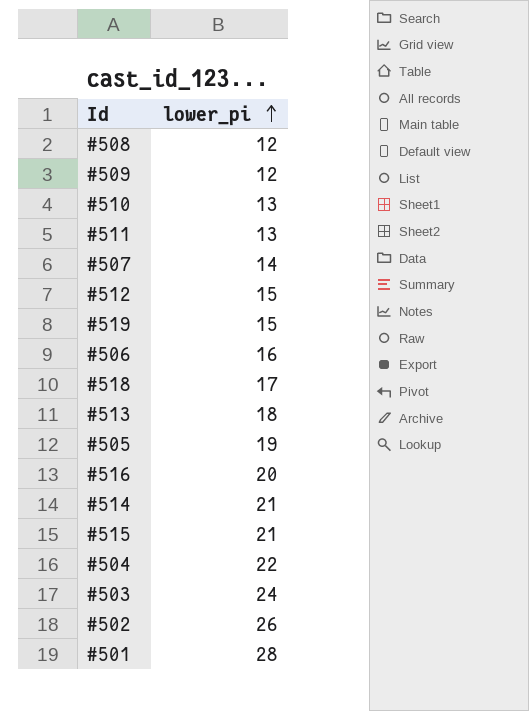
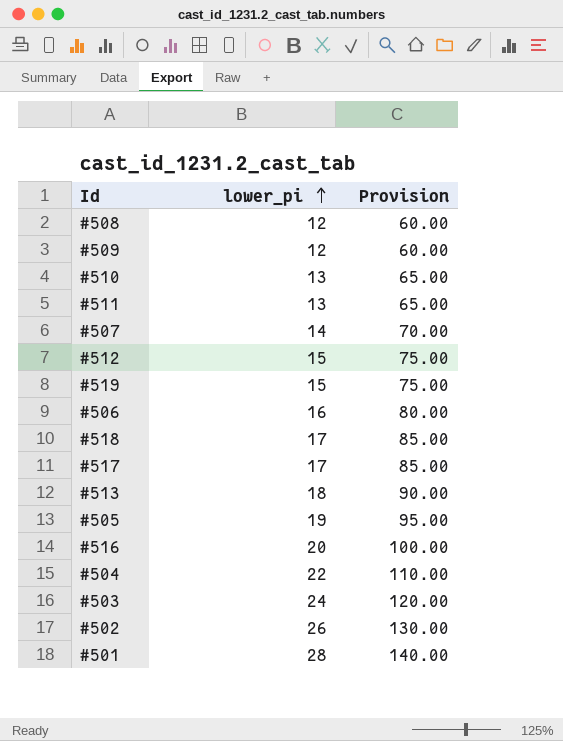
column Provision | formula: none -> [lower_pi] * 5
row #514: 21 -> none
row #515: 21 -> none
row #517: none -> 17 | 85.00

